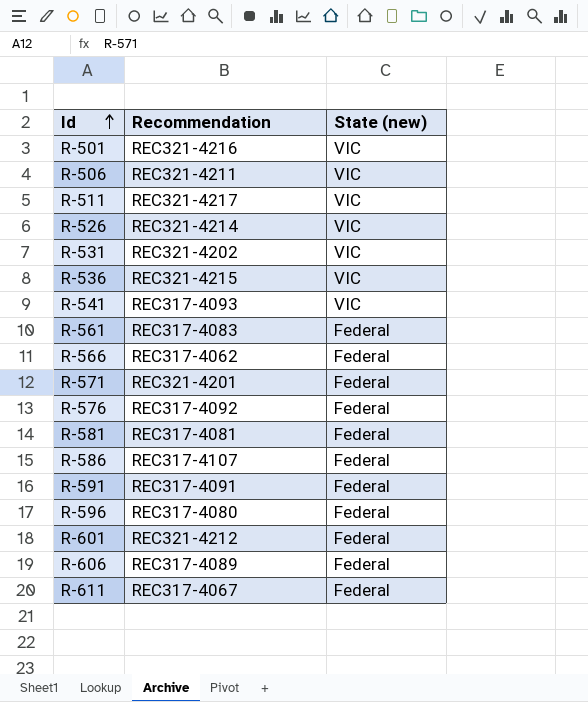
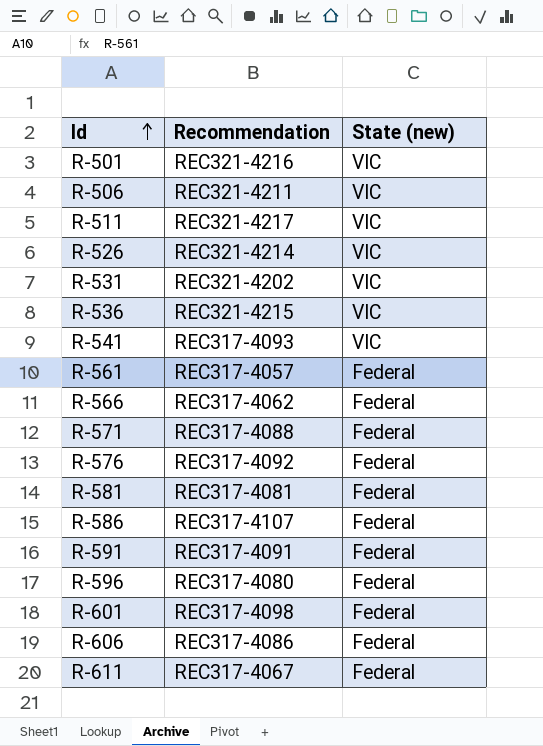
R-561 | Recommendation: REC317-4083 -> REC317-4057
R-571 | Recommendation: REC321-4201 -> REC317-4088
R-601 | Recommendation: REC321-4212 -> REC317-4098
R-606 | Recommendation: REC317-4089 -> REC317-4086

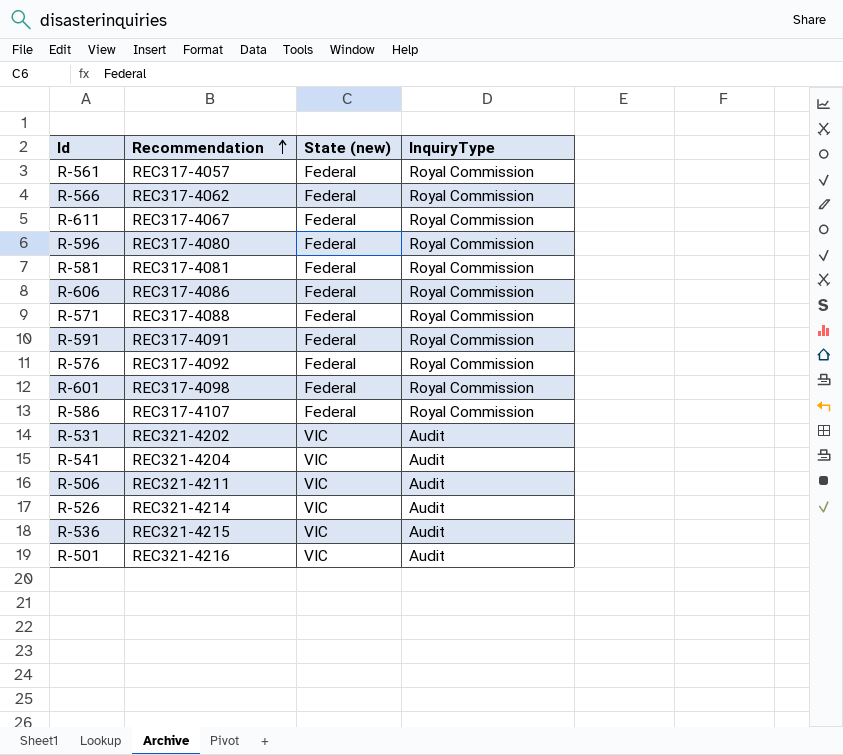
row order: Id ascending -> Recommendation ascending
column InquiryType | position: none -> 4
row R-511: REC321-4217 | VIC -> none
R-541 | Recommendation: REC317-4093 -> REC321-4204

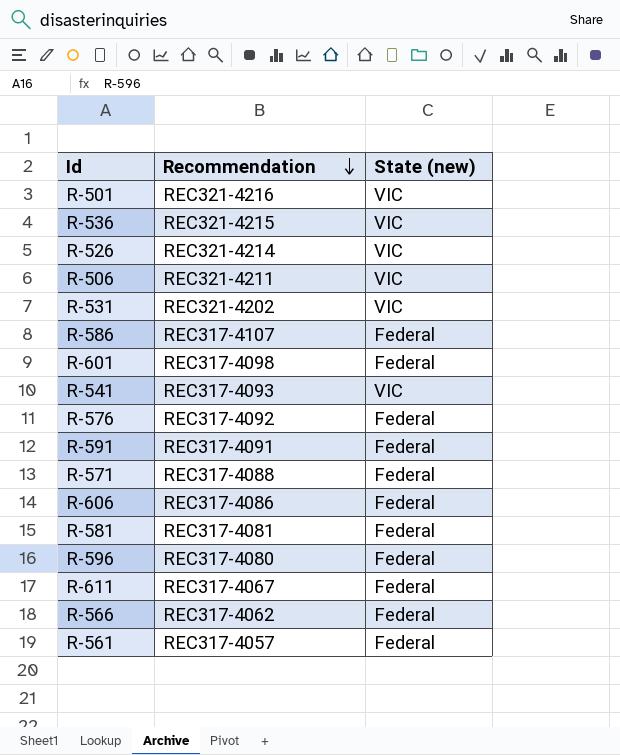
row order: Recommendation ascending -> Recommendation descending
column InquiryType | position: 4 -> none
R-541 | Recommendation: REC321-4204 -> REC317-4093

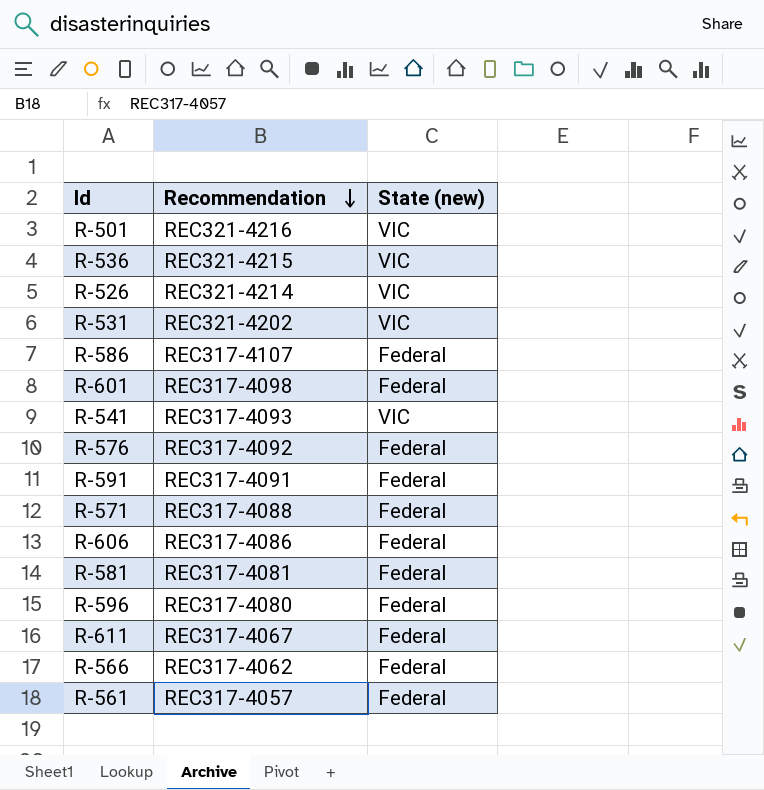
row R-506: REC321-4211 | VIC -> none

